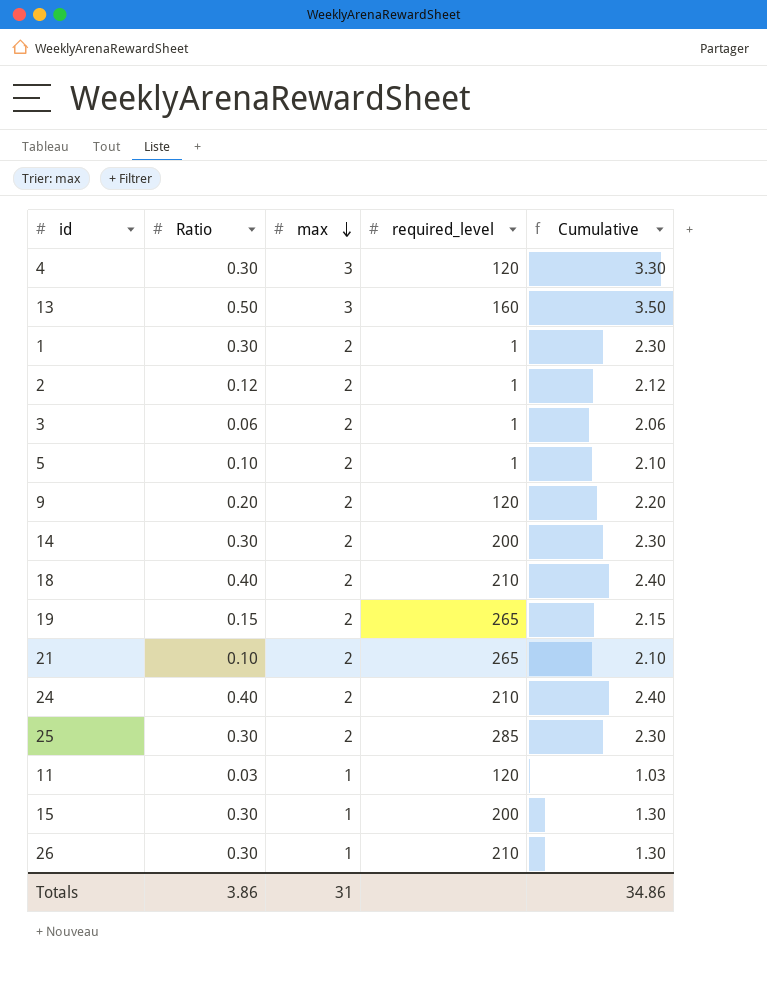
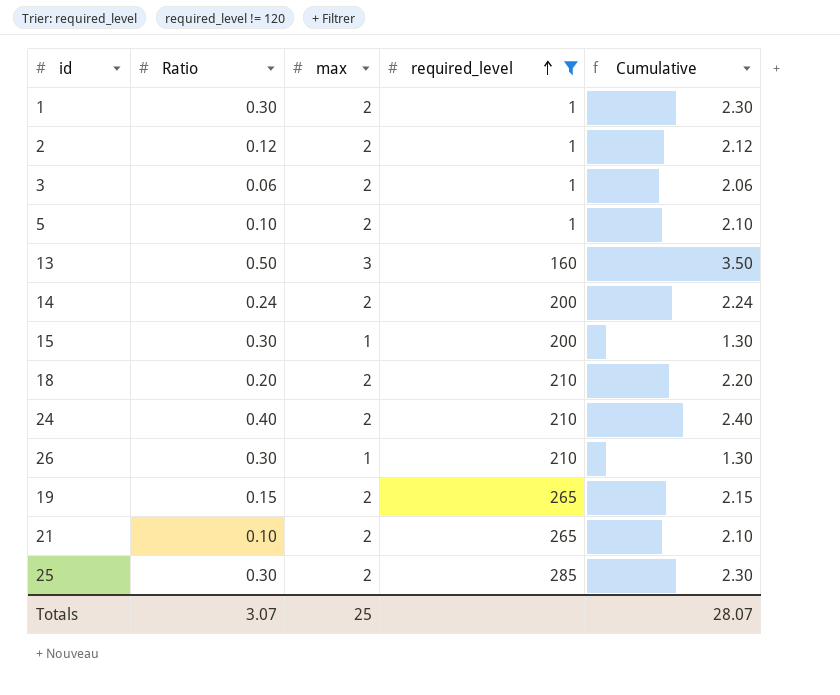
filter: none -> required_level != 120
row order: max descending -> required_level ascending
14 | Ratio: 0.30 -> 0.24
14 | Cumulative: 2.30 -> 2.24
18 | Ratio: 0.40 -> 0.20
18 | Cumulative: 2.40 -> 2.20
Totals | Ratio: 3.86 -> 3.07
Totals | max: 31 -> 25
Totals | Cumulative: 34.86 -> 28.07

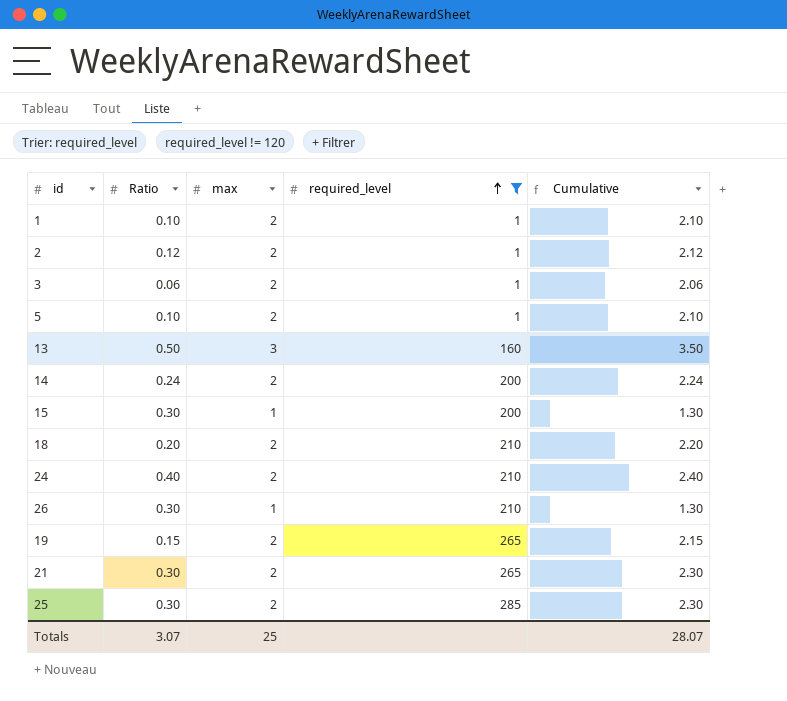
1 | Ratio: 0.30 -> 0.10
1 | Cumulative: 2.30 -> 2.10
21 | Ratio: 0.10 -> 0.30
21 | Cumulative: 2.10 -> 2.30

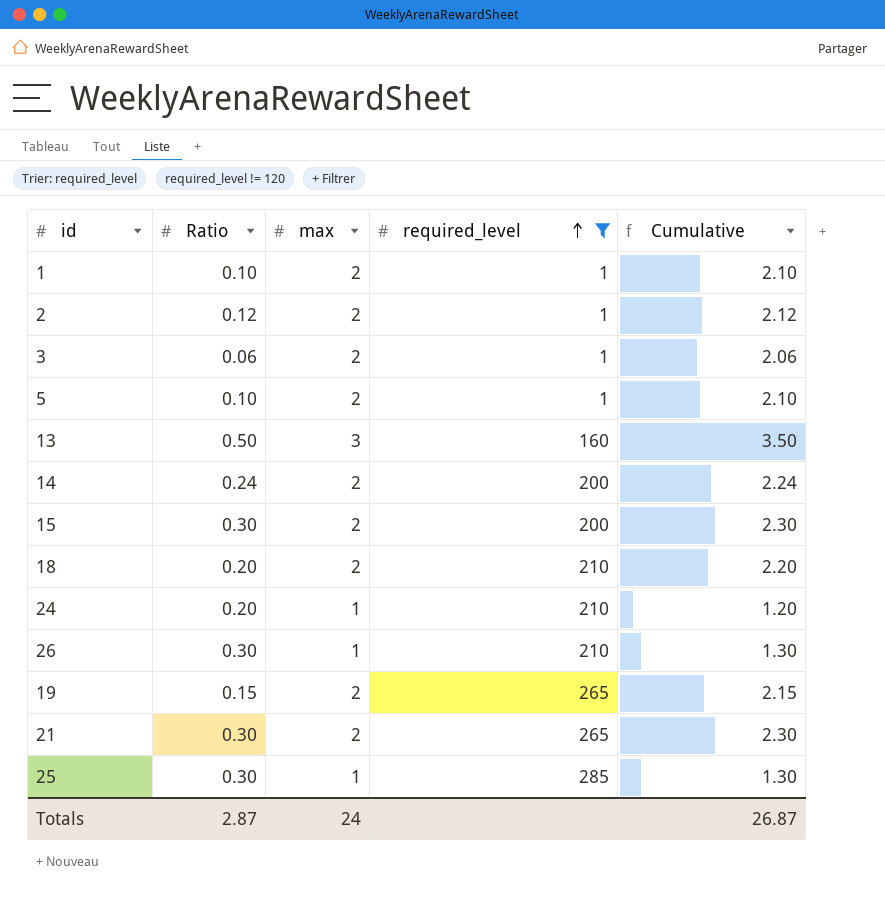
15 | max: 1 -> 2
15 | Cumulative: 1.30 -> 2.30
24 | Ratio: 0.40 -> 0.20
24 | max: 2 -> 1
24 | Cumulative: 2.40 -> 1.20
25 | max: 2 -> 1
25 | Cumulative: 2.30 -> 1.30
Totals | Ratio: 3.07 -> 2.87
Totals | max: 25 -> 24
Totals | Cumulative: 28.07 -> 26.87

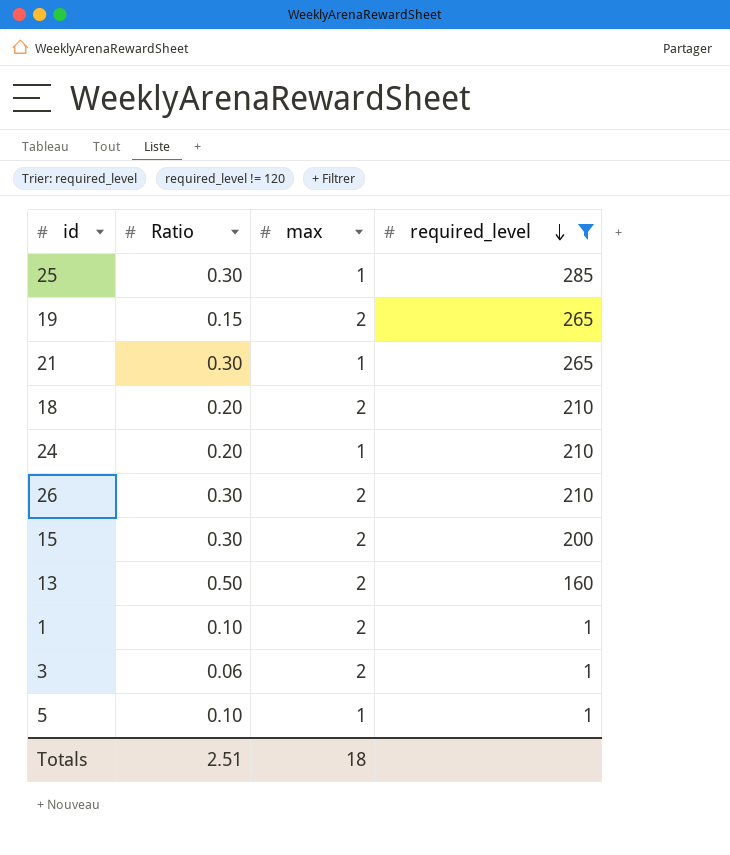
row order: required_level ascending -> required_level descending
column Cumulative | formula: [Ratio] + [max] -> none
row 2: 0.12 | 2 | 1 | 2.12 -> none
row 14: 0.24 | 2 | 200 | 2.24 -> none
21 | max: 2 -> 1
26 | max: 1 -> 2
13 | max: 3 -> 2
5 | max: 2 -> 1
Totals | Ratio: 2.87 -> 2.51
Totals | max: 24 -> 18

